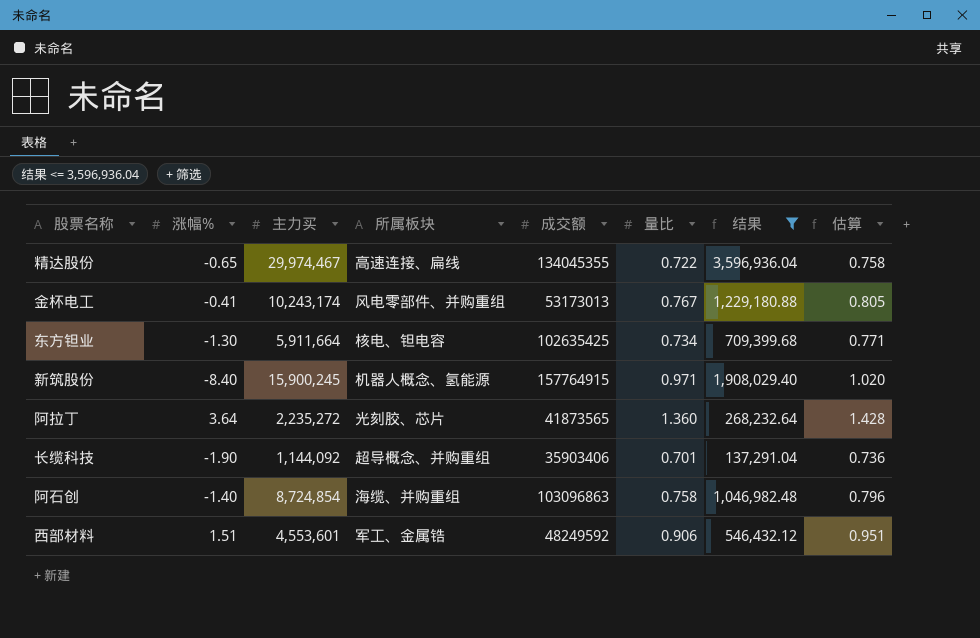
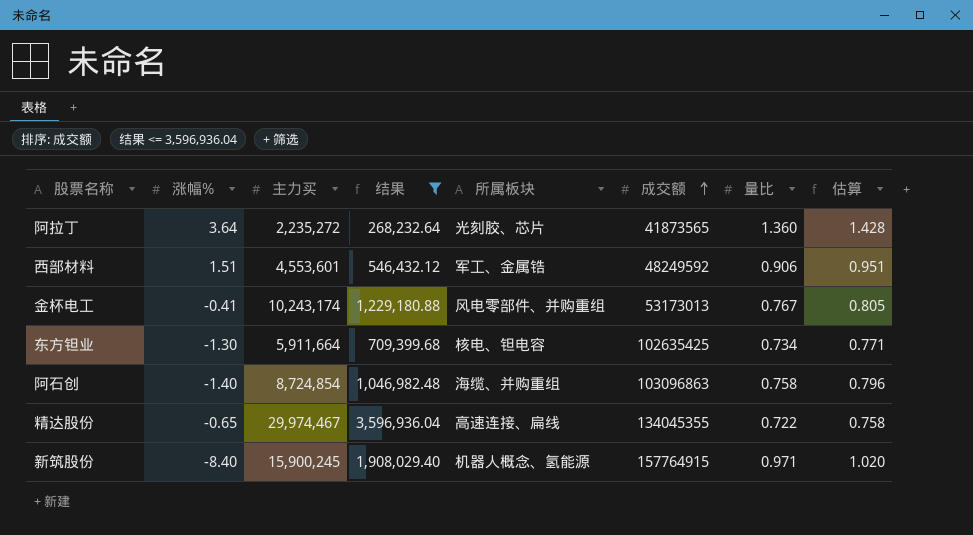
row order: none -> 成交额 ascending
column 结果 | position: 7 -> 4
row 长缆科技: -1.90 | 1,144,092 | 超导概念、并购重组 | 35903406 | 0.701 | 137,291.04 | 0.736 -> none

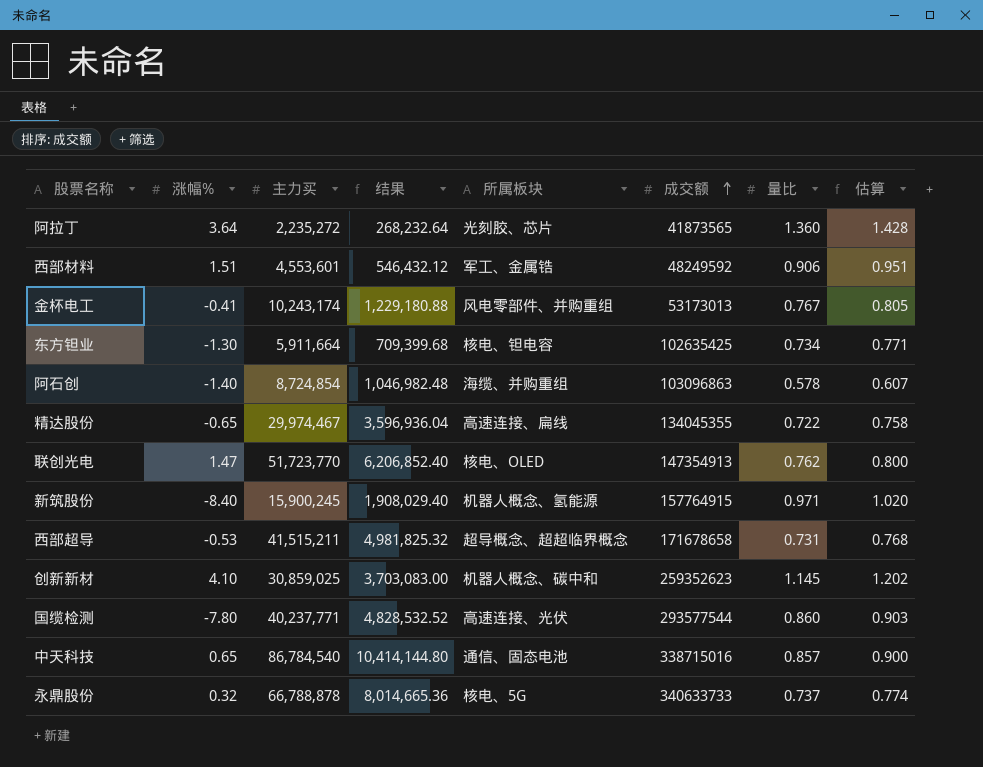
filter: 结果 <= 3,596,936.04 -> none
阿石创 | 量比: 0.758 -> 0.578
阿石创 | 估算: 0.796 -> 0.607

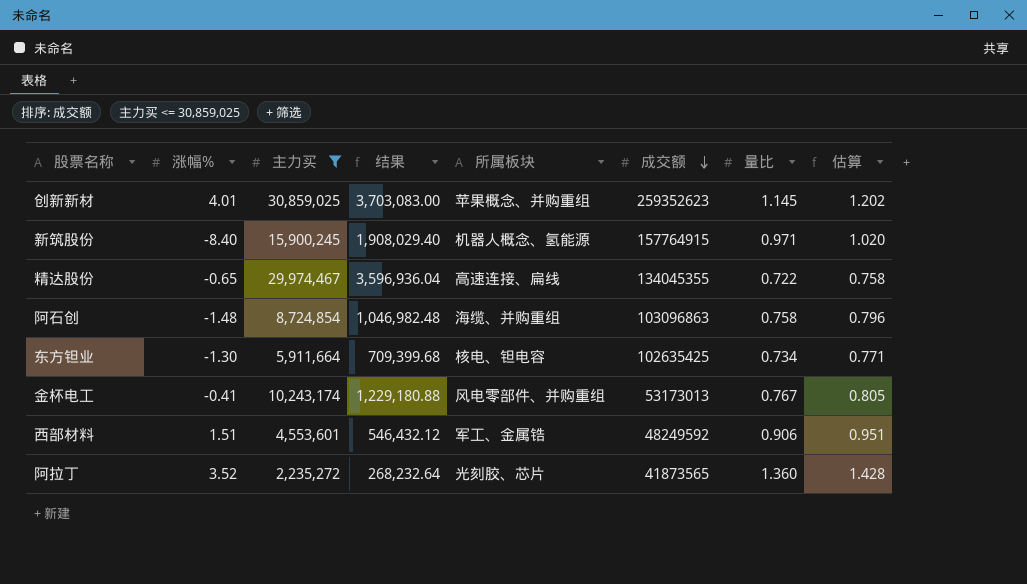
filter: none -> 主力买 <= 30,859,025
row order: 成交额 ascending -> 成交额 descending
创新新材 | 涨幅%: 4.10 -> 4.01
创新新材 | 所属板块: 机器人概念、碳中和 -> 苹果概念、并购重组
阿石创 | 涨幅%: -1.40 -> -1.48
阿石创 | 量比: 0.578 -> 0.758
阿石创 | 估算: 0.607 -> 0.796
阿拉丁 | 涨幅%: 3.64 -> 3.52

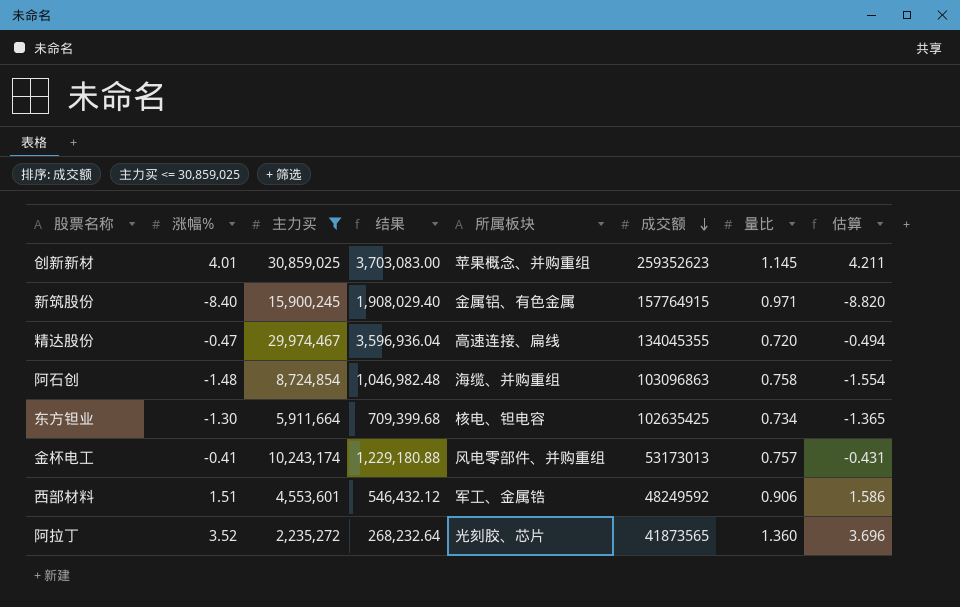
column 估算 | formula: [量比] * 1.05 -> [涨幅%] * 1.05
新筑股份 | 所属板块: 机器人概念、氢能源 -> 金属铝、有色金属
精达股份 | 涨幅%: -0.65 -> -0.47
精达股份 | 量比: 0.722 -> 0.720
金杯电工 | 量比: 0.767 -> 0.757

